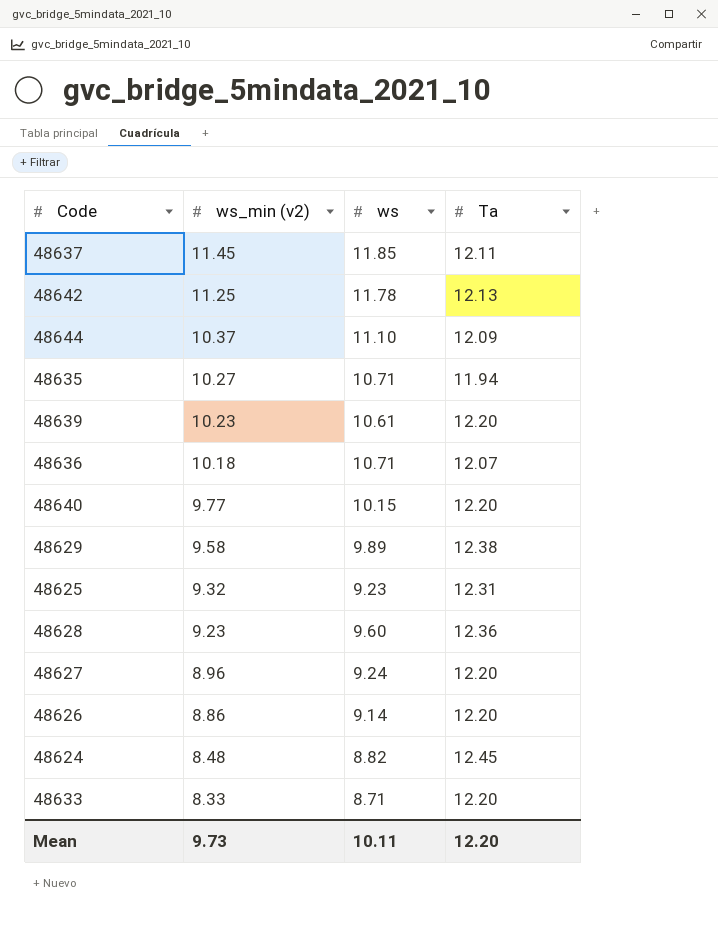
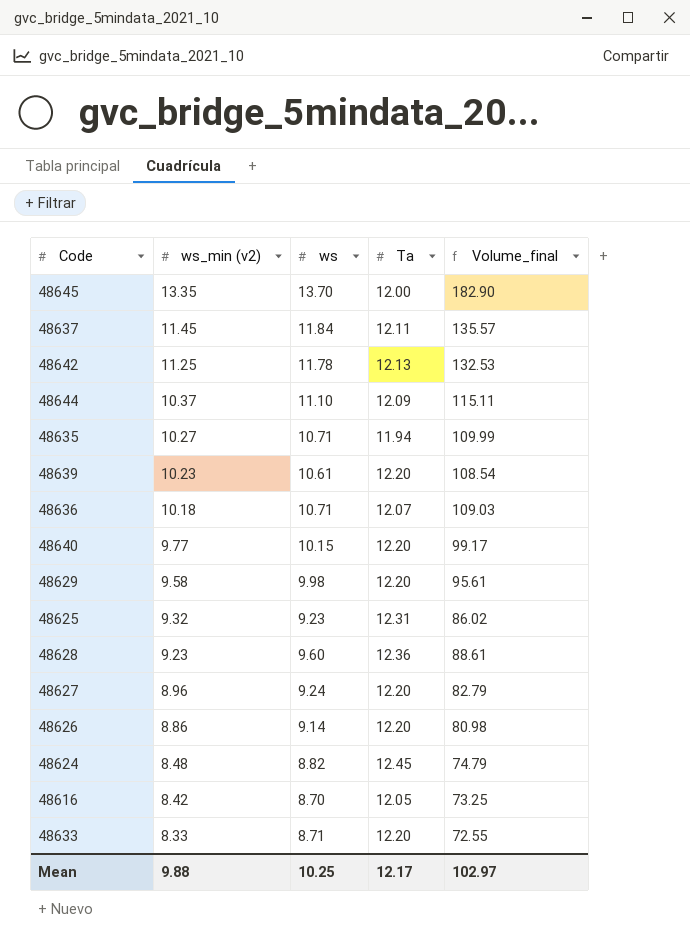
column Volume_final | formula: none -> [ws_min (v2)] * [ws]
row 48645: none -> 13.35 | 13.70 | 12.00 | 182.90
48637 | ws: 11.85 -> 11.84
48629 | ws: 9.89 -> 9.98
48629 | Ta: 12.38 -> 12.20
row 48616: none -> 8.42 | 8.70 | 12.05 | 73.25
Mean | ws_min (v2): 9.73 -> 9.88
Mean | ws: 10.11 -> 10.25
Mean | Ta: 12.20 -> 12.17

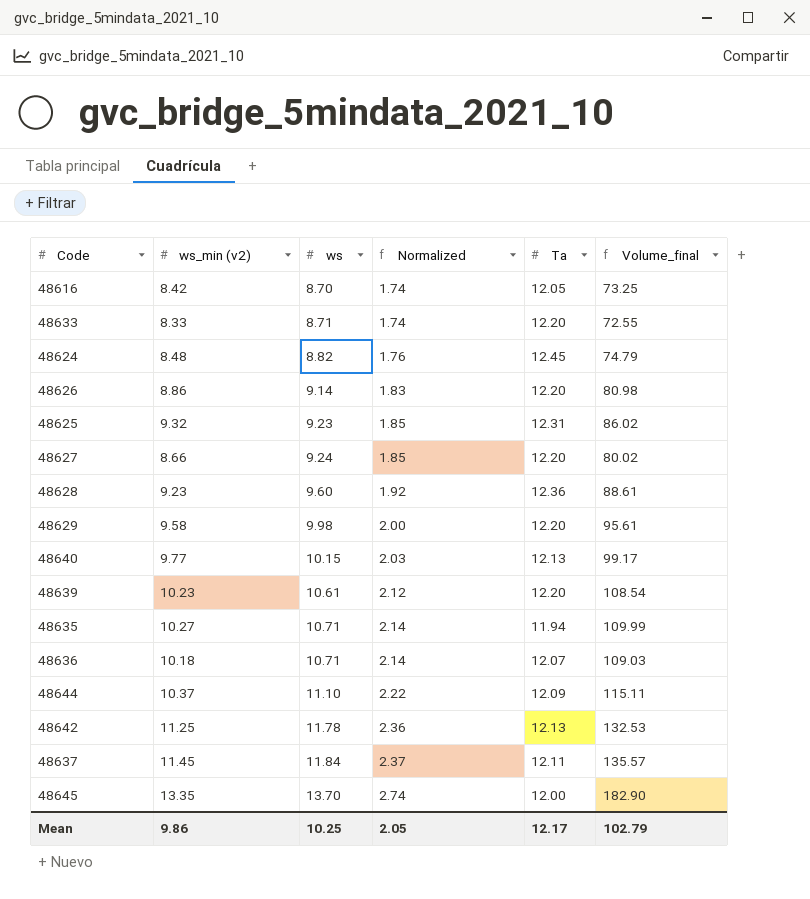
row order: ws_min (v2) descending -> ws ascending
column Normalized | formula: none -> [ws] * 0.2
48627 | ws_min (v2): 8.96 -> 8.66
48627 | Volume_final: 82.79 -> 80.02
48640 | Ta: 12.20 -> 12.13
Mean | ws_min (v2): 9.88 -> 9.86
Mean | Volume_final: 102.97 -> 102.79

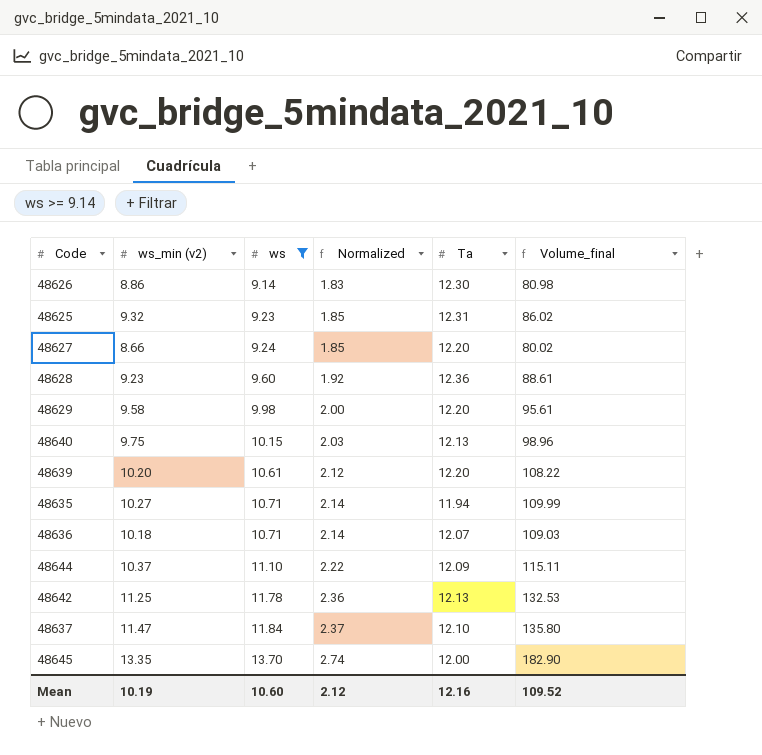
filter: none -> ws >= 9.14
48626 | Ta: 12.20 -> 12.30
48640 | ws_min (v2): 9.77 -> 9.75
48640 | Volume_final: 99.17 -> 98.96
48639 | ws_min (v2): 10.23 -> 10.20
48639 | Volume_final: 108.54 -> 108.22
48637 | ws_min (v2): 11.45 -> 11.47
48637 | Ta: 12.11 -> 12.10
48637 | Volume_final: 135.57 -> 135.80
Mean | ws_min (v2): 9.86 -> 10.19
Mean | ws: 10.25 -> 10.60
Mean | Normalized: 2.05 -> 2.12
Mean | Ta: 12.17 -> 12.16
Mean | Volume_final: 102.79 -> 109.52

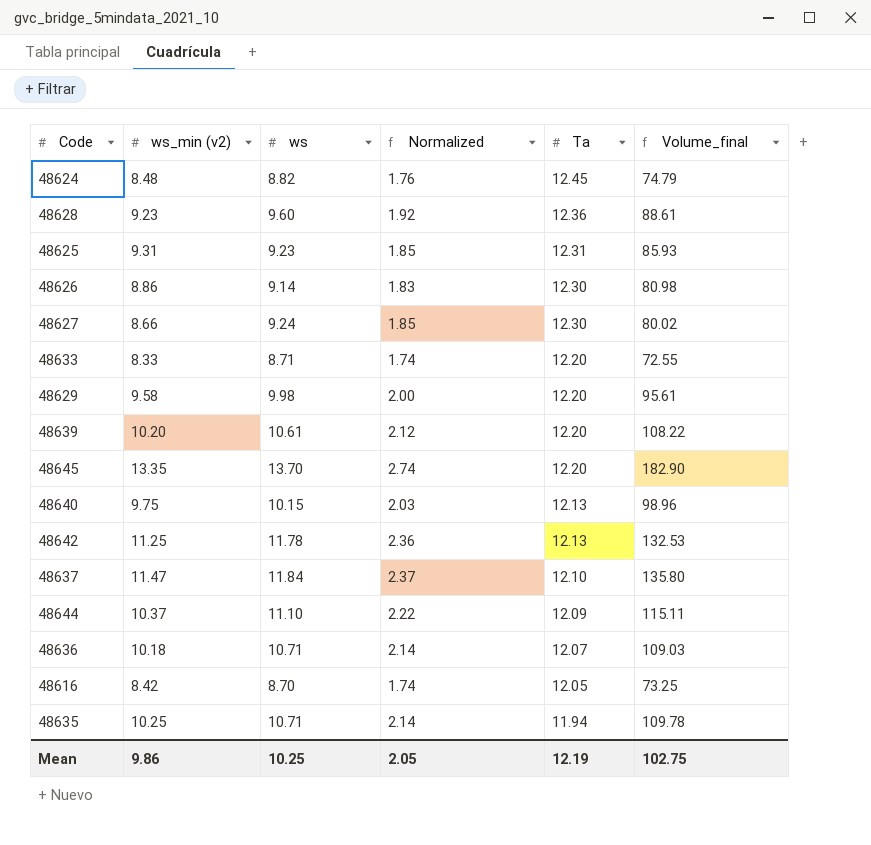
filter: ws >= 9.14 -> none
row order: ws ascending -> Ta descending
48625 | ws_min (v2): 9.32 -> 9.31
48625 | Volume_final: 86.02 -> 85.93
48627 | Ta: 12.20 -> 12.30
48645 | Ta: 12.00 -> 12.20
48635 | ws_min (v2): 10.27 -> 10.25
48635 | Volume_final: 109.99 -> 109.78
Mean | ws_min (v2): 10.19 -> 9.86
Mean | ws: 10.60 -> 10.25
Mean | Normalized: 2.12 -> 2.05
Mean | Ta: 12.16 -> 12.19
Mean | Volume_final: 109.52 -> 102.75

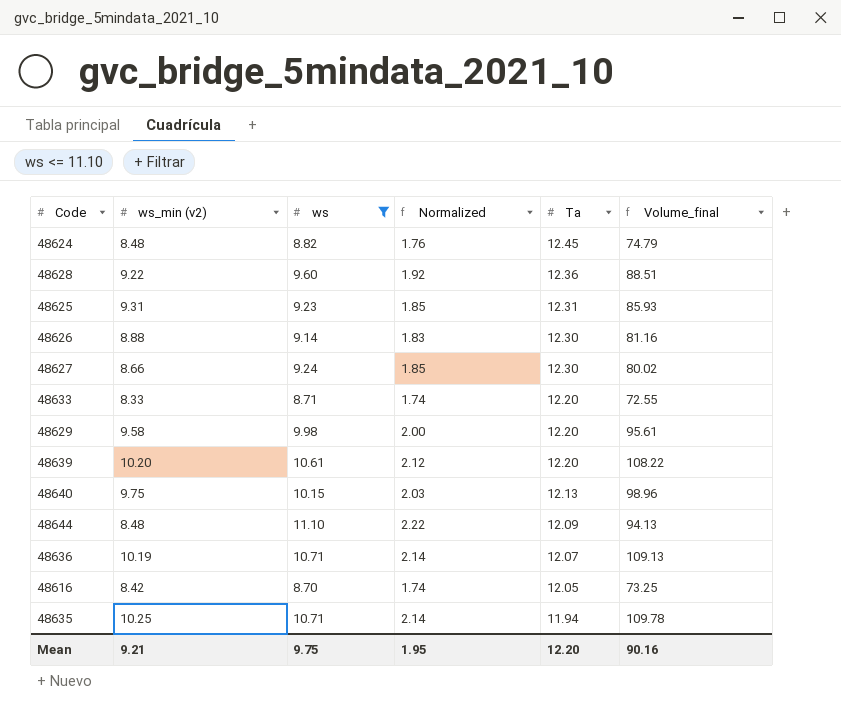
filter: none -> ws <= 11.10
48628 | ws_min (v2): 9.23 -> 9.22
48628 | Volume_final: 88.61 -> 88.51
48626 | ws_min (v2): 8.86 -> 8.88
48626 | Volume_final: 80.98 -> 81.16
48644 | ws_min (v2): 10.37 -> 8.48
48644 | Volume_final: 115.11 -> 94.13
48636 | ws_min (v2): 10.18 -> 10.19
48636 | Volume_final: 109.03 -> 109.13
Mean | ws_min (v2): 9.86 -> 9.21
Mean | ws: 10.25 -> 9.75
Mean | Normalized: 2.05 -> 1.95
Mean | Ta: 12.19 -> 12.20
Mean | Volume_final: 102.75 -> 90.16

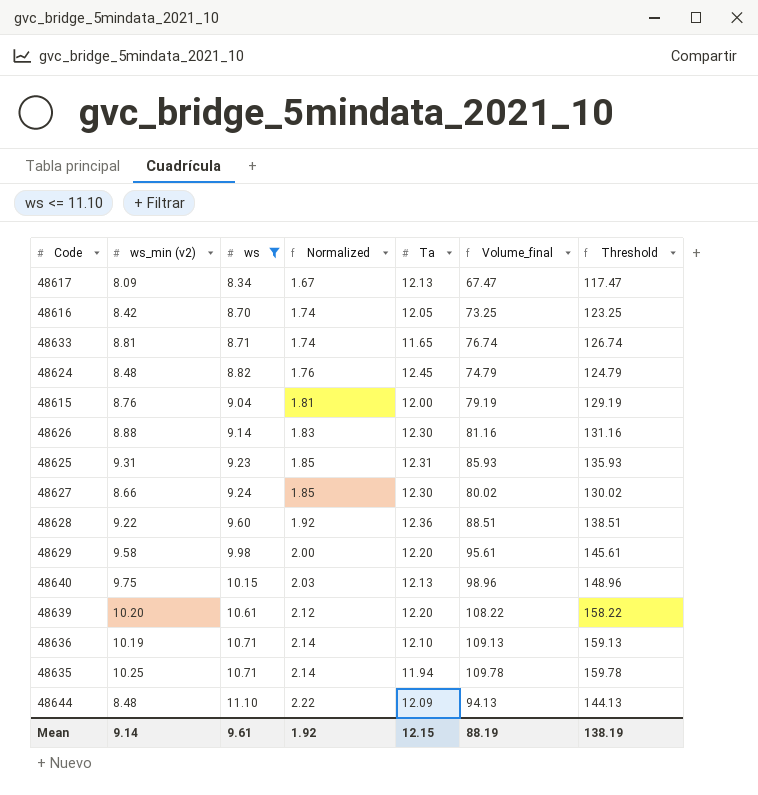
row order: Ta descending -> ws ascending
column Threshold | formula: none -> [Volume_final] + 50
row 48617: none -> 8.09 | 8.34 | 1.67 | 12.13 | 67.47 | 117.47
48633 | ws_min (v2): 8.33 -> 8.81
48633 | Ta: 12.20 -> 11.65
48633 | Volume_final: 72.55 -> 76.74
row 48615: none -> 8.76 | 9.04 | 1.81 | 12.00 | 79.19 | 129.19
48636 | Ta: 12.07 -> 12.10
Mean | ws_min (v2): 9.21 -> 9.14
Mean | ws: 9.75 -> 9.61
Mean | Normalized: 1.95 -> 1.92
Mean | Ta: 12.20 -> 12.15
Mean | Volume_final: 90.16 -> 88.19

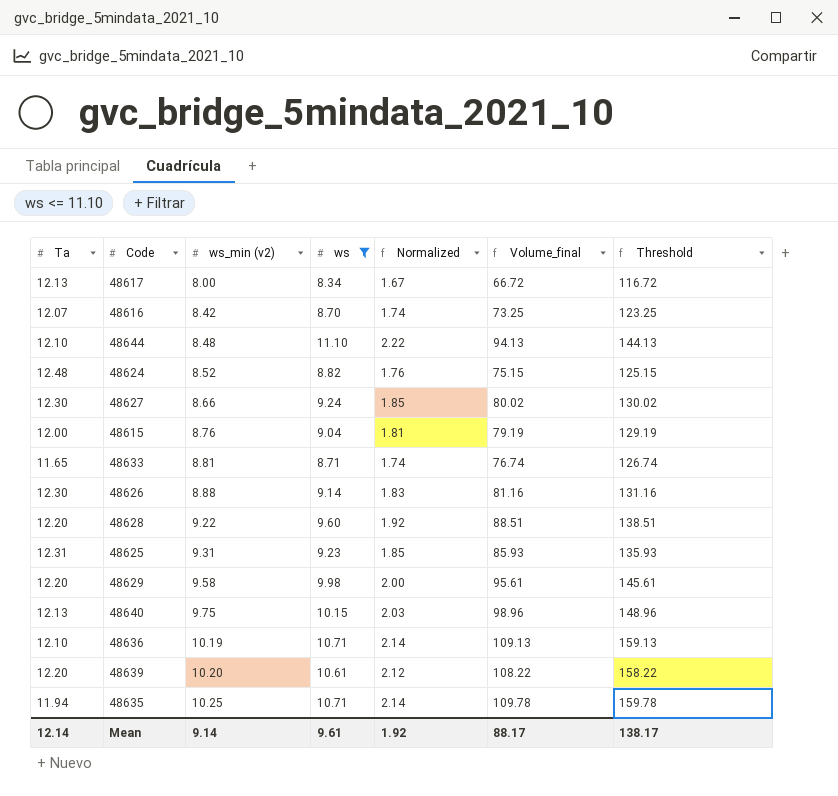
row order: ws ascending -> ws_min (v2) ascending
column Ta | position: 5 -> 1
48617 | ws_min (v2): 8.09 -> 8.00
48617 | Volume_final: 67.47 -> 66.72
48617 | Threshold: 117.47 -> 116.72
48616 | Ta: 12.05 -> 12.07
48644 | Ta: 12.09 -> 12.10
48624 | Ta: 12.45 -> 12.48
48624 | ws_min (v2): 8.48 -> 8.52
48624 | Volume_final: 74.79 -> 75.15
48624 | Threshold: 124.79 -> 125.15
48628 | Ta: 12.36 -> 12.20
Mean | Ta: 12.15 -> 12.14
Mean | Volume_final: 88.19 -> 88.17
Mean | Threshold: 138.19 -> 138.17

